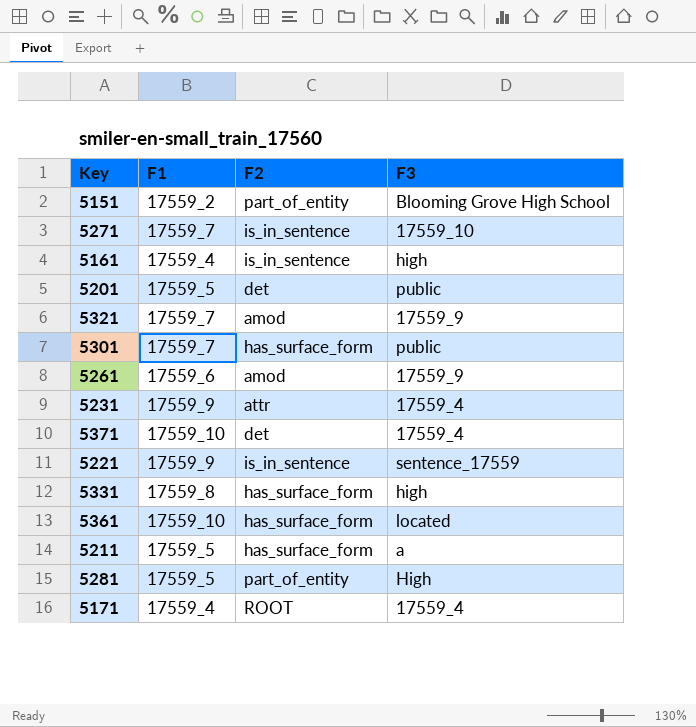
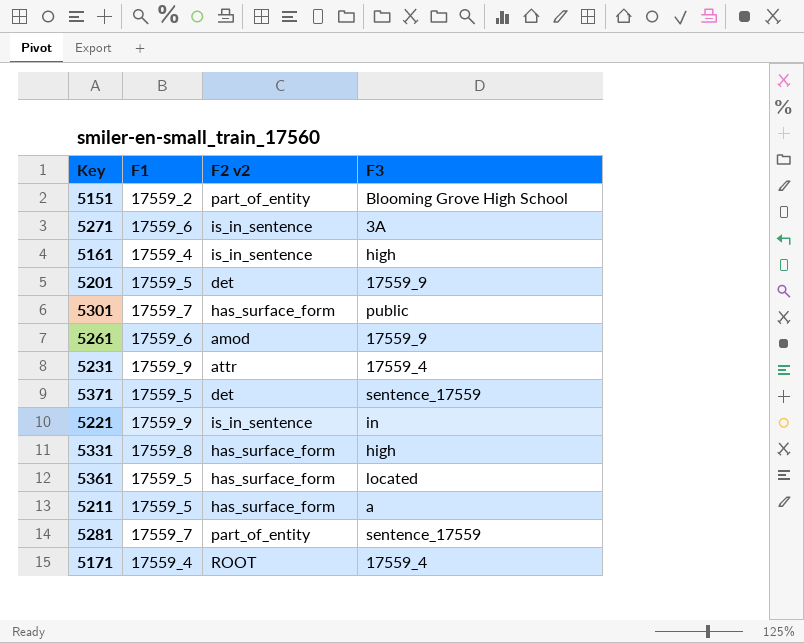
column name: F2 -> F2 v2
row 5321: 17559_7 | amod | 17559_9 -> none
5271 | F1: 17559_7 -> 17559_6
5271 | F3: 17559_10 -> 3A
5201 | F3: public -> 17559_9
5371 | F1: 17559_10 -> 17559_5
5371 | F3: 17559_4 -> sentence_17559
5221 | F3: sentence_17559 -> in
5361 | F1: 17559_10 -> 17559_5
5281 | F1: 17559_5 -> 17559_7
5281 | F3: High -> sentence_17559

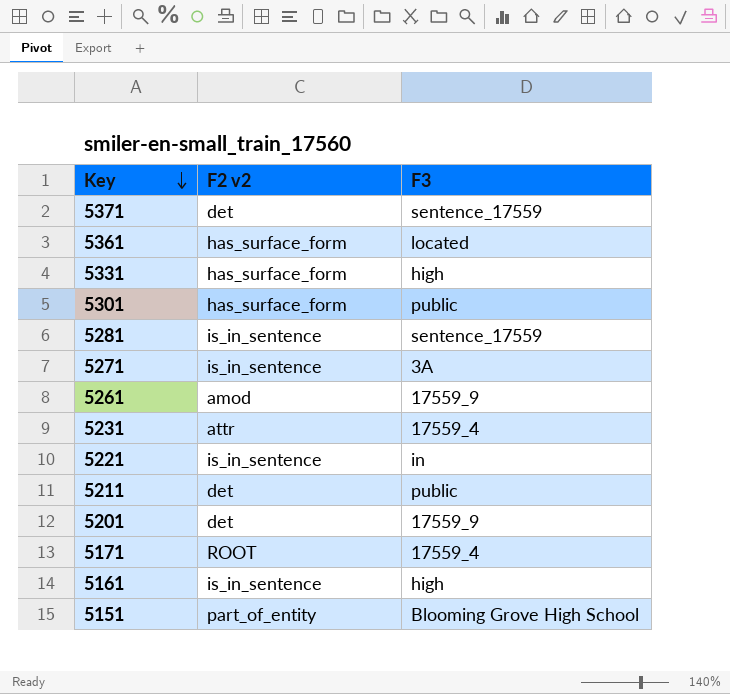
row order: none -> Key descending
column F1 | position: 2 -> none
5281 | F2 v2: part_of_entity -> is_in_sentence
5211 | F2 v2: has_surface_form -> det
5211 | F3: a -> public

